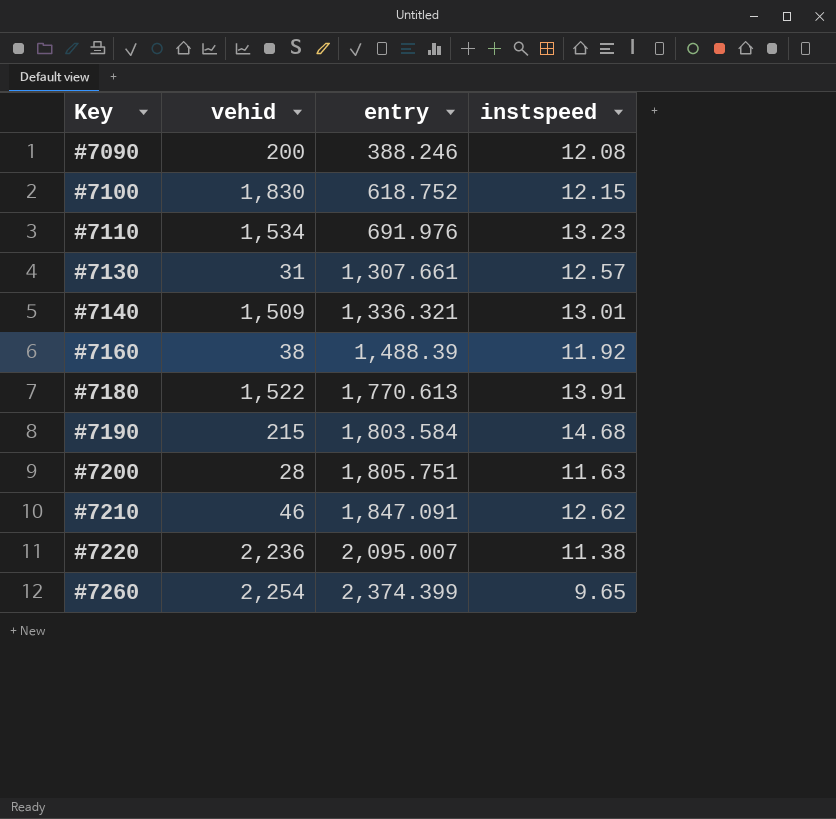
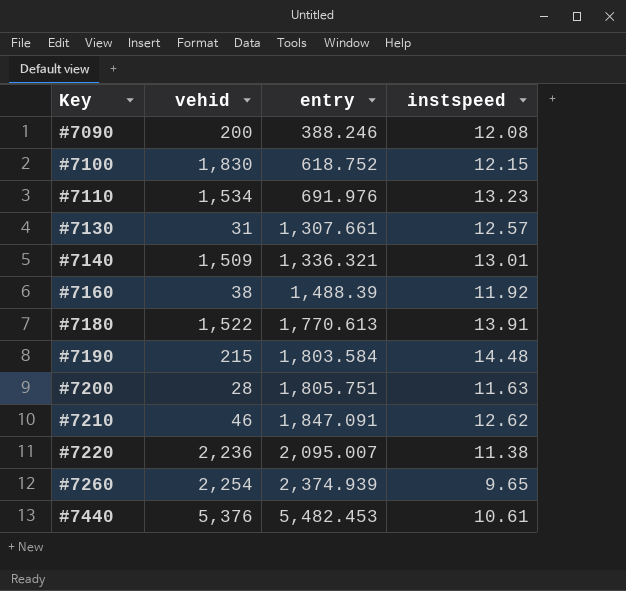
#7190 | instspeed: 14.68 -> 14.48
#7260 | entry: 2,374.399 -> 2,374.939
row #7440: none -> 5,376 | 5,482.453 | 10.61

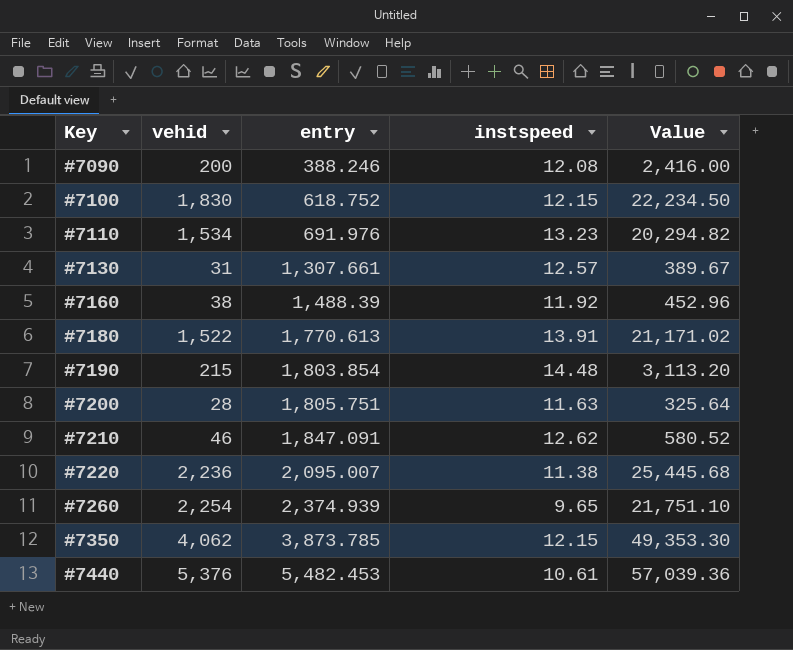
column Value | formula: none -> [vehid] * [instspeed]
row #7140: 1,509 | 1,336.321 | 13.01 -> none
#7190 | entry: 1,803.584 -> 1,803.854
row #7350: none -> 4,062 | 3,873.785 | 12.15 | 49,353.30

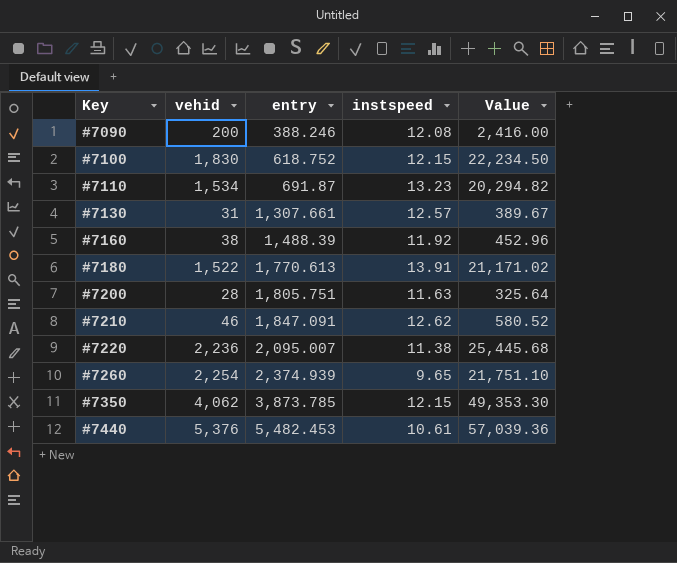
row #7190: 215 | 1,803.854 | 14.48 | 3,113.20 -> none
#7110 | entry: 691.976 -> 691.87

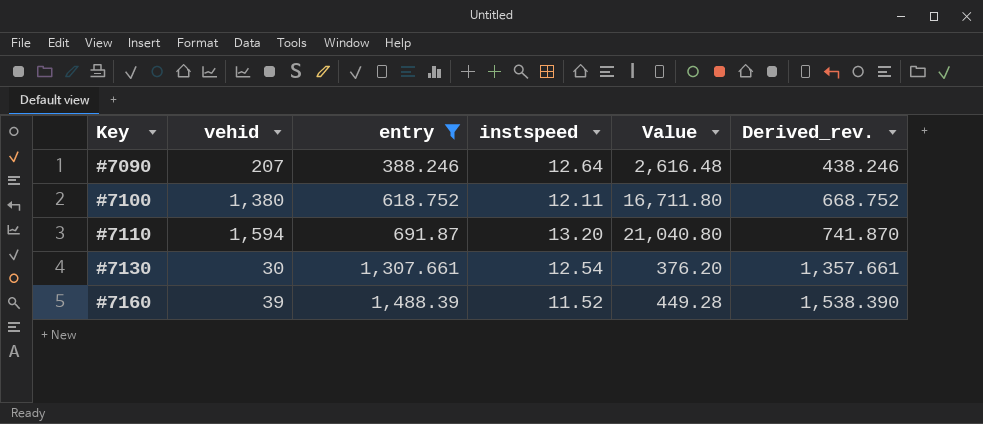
filter: none -> entry <= 1,488.39
column Derived_rev. | formula: none -> [entry] + 50
#7090 | vehid: 200 -> 207
#7090 | instspeed: 12.08 -> 12.64
#7090 | Value: 2,416.00 -> 2,616.48
#7100 | vehid: 1,830 -> 1,380
#7100 | instspeed: 12.15 -> 12.11
#7100 | Value: 22,234.50 -> 16,711.80
#7110 | vehid: 1,534 -> 1,594
#7110 | instspeed: 13.23 -> 13.20
#7110 | Value: 20,294.82 -> 21,040.80
#7130 | vehid: 31 -> 30
#7130 | instspeed: 12.57 -> 12.54
#7130 | Value: 389.67 -> 376.20
#7160 | vehid: 38 -> 39
#7160 | instspeed: 11.92 -> 11.52
#7160 | Value: 452.96 -> 449.28

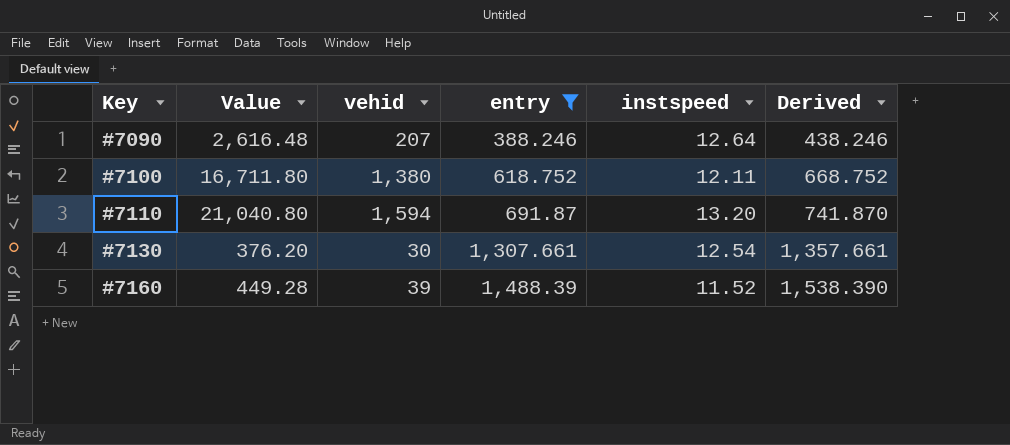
column Value | position: 5 -> 2
column name: Derived_rev. -> Derived

